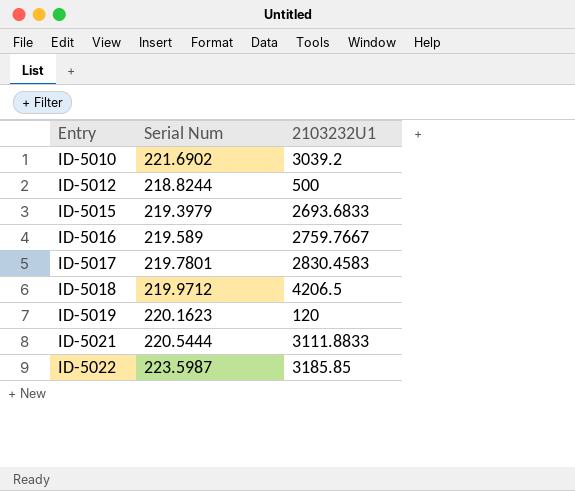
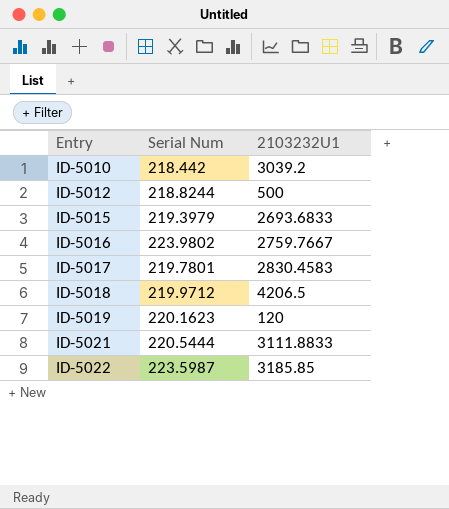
ID-5010 | Serial Num: 221.6902 -> 218.442
ID-5016 | Serial Num: 219.589 -> 223.9802

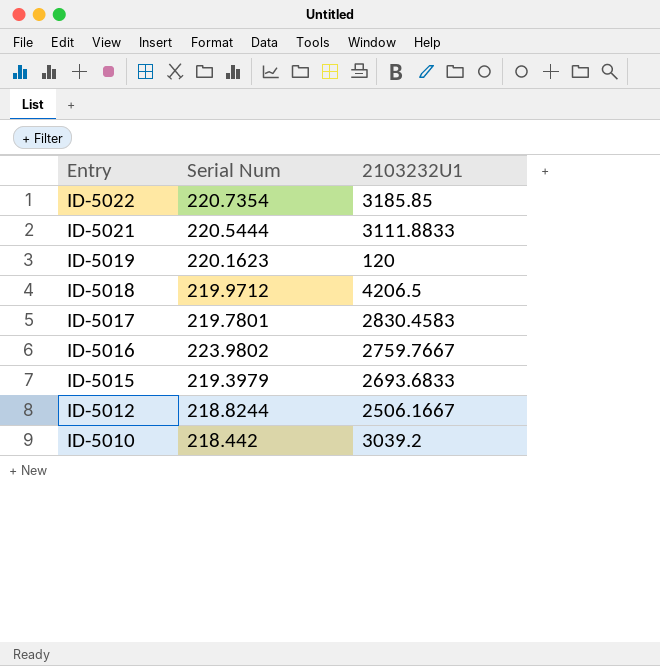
row order: Entry ascending -> Entry descending
ID-5022 | Serial Num: 223.5987 -> 220.7354
ID-5012 | 2103232U1: 500 -> 2506.1667

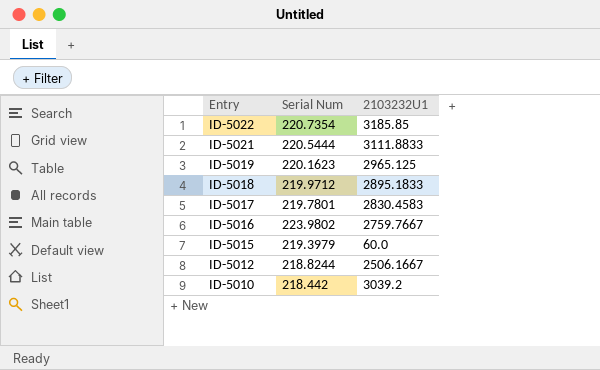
ID-5019 | 2103232U1: 120 -> 2965.125
ID-5018 | 2103232U1: 4206.5 -> 2895.1833
ID-5015 | 2103232U1: 2693.6833 -> 60.0

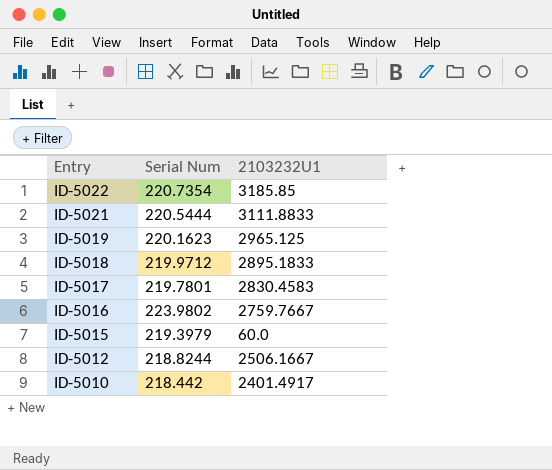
ID-5010 | 2103232U1: 3039.2 -> 2401.4917

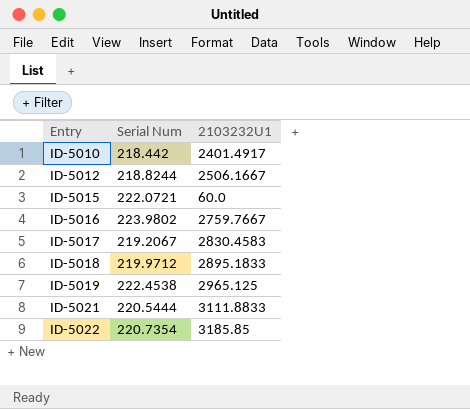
row order: Entry descending -> Entry ascending
ID-5015 | Serial Num: 219.3979 -> 222.0721
ID-5017 | Serial Num: 219.7801 -> 219.2067
ID-5019 | Serial Num: 220.1623 -> 222.4538

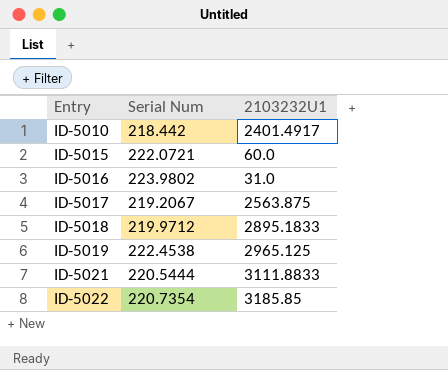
row ID-5012: 218.8244 | 2506.1667 -> none
ID-5016 | 2103232U1: 2759.7667 -> 31.0
ID-5017 | 2103232U1: 2830.4583 -> 2563.875

